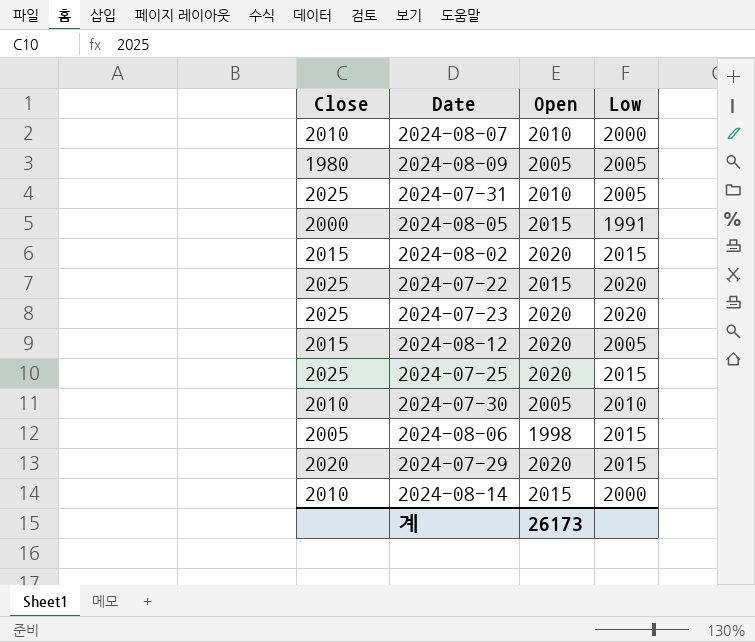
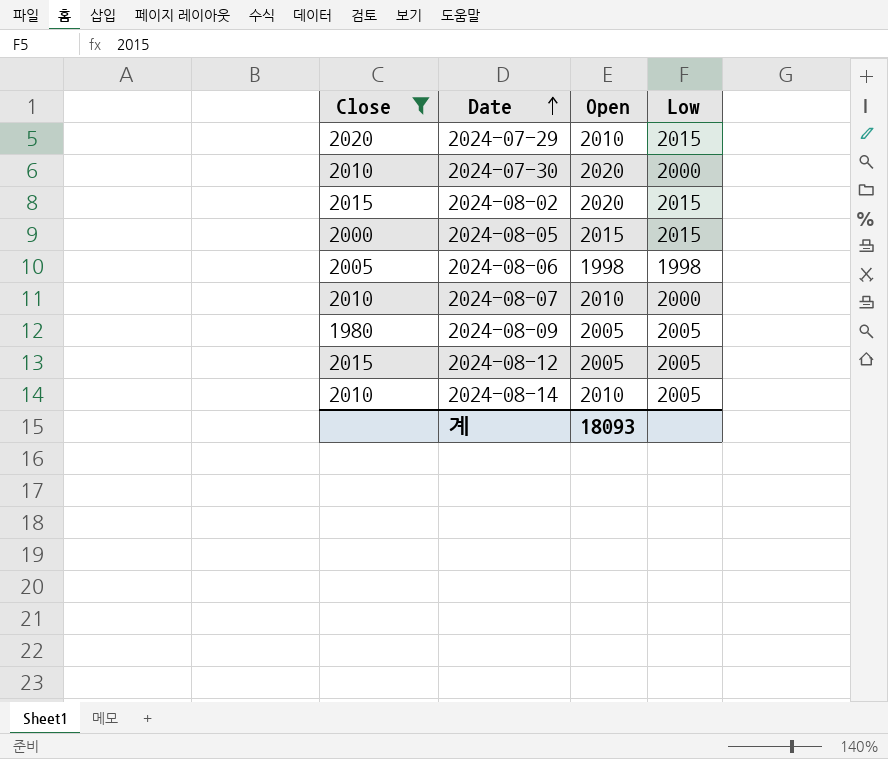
filter: none -> Close != 2025
row order: none -> Date ascending
2024-07-29 | Open: 2020 -> 2010
2024-07-30 | Open: 2005 -> 2020
2024-07-30 | Low: 2010 -> 2000
2024-08-05 | Low: 1991 -> 2015
2024-08-06 | Low: 2015 -> 1998
2024-08-12 | Open: 2020 -> 2005
2024-08-14 | Open: 2015 -> 2010
2024-08-14 | Low: 2000 -> 2005
계 | Open: 26173 -> 18093

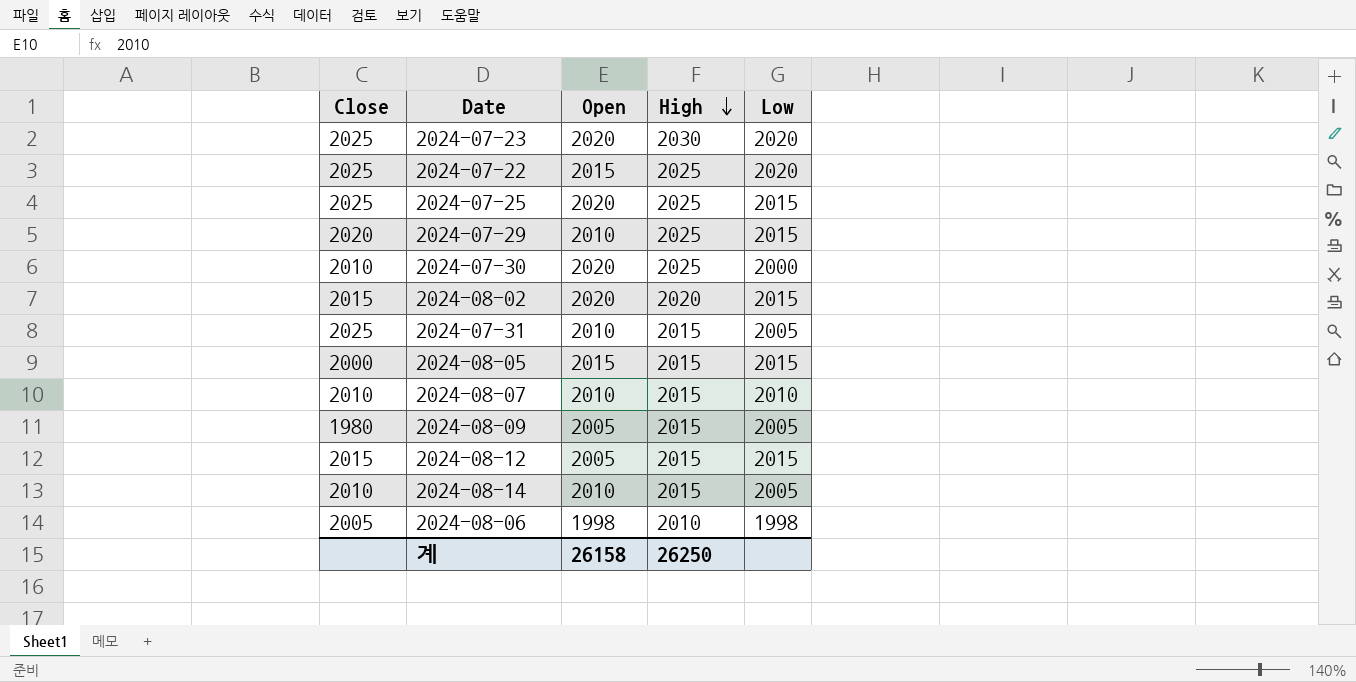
filter: Close != 2025 -> none
row order: Date ascending -> High descending
column High | position: none -> 4
2024-08-07 | Low: 2000 -> 2010
2024-08-12 | Low: 2005 -> 2015
계 | Open: 18093 -> 26158

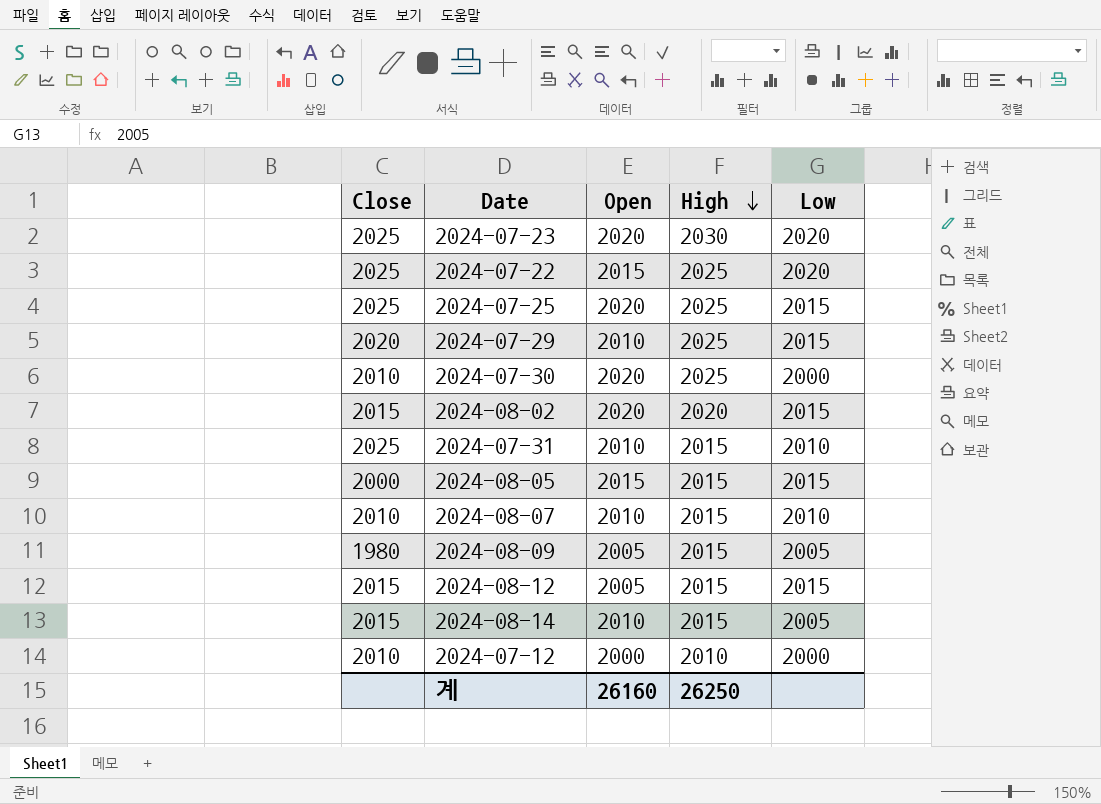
row 2024-08-06: 2005 | 1998 | 2010 | 1998 -> none
2024-07-31 | Low: 2005 -> 2010
2024-08-14 | Close: 2010 -> 2015
row 2024-07-12: none -> 2010 | 2000 | 2010 | 2000
계 | Open: 26158 -> 26160

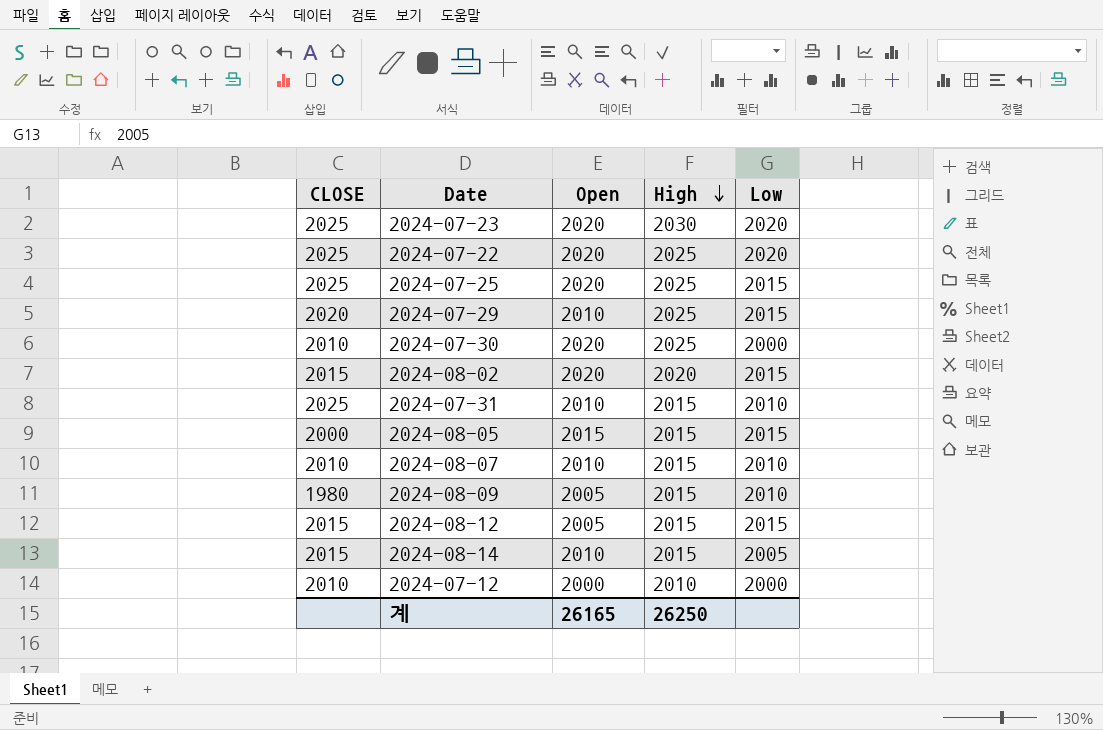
column name: Close -> CLOSE
2024-07-22 | Open: 2015 -> 2020
2024-08-09 | Low: 2005 -> 2010
계 | Open: 26160 -> 26165

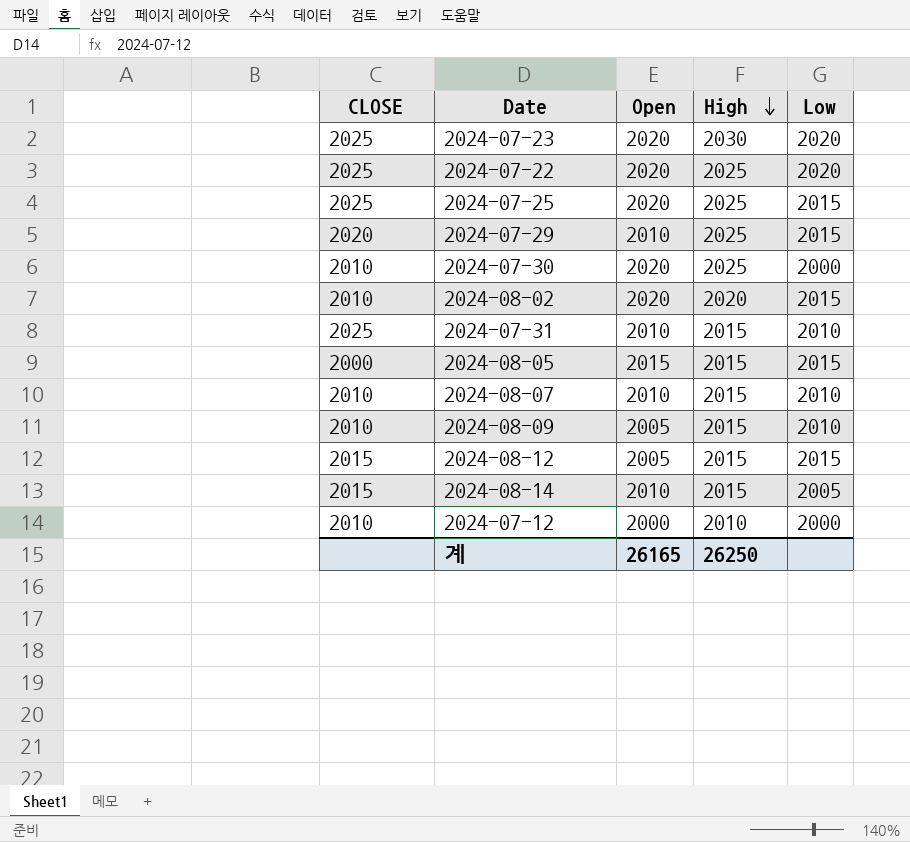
2024-08-02 | CLOSE: 2015 -> 2010
2024-08-09 | CLOSE: 1980 -> 2010

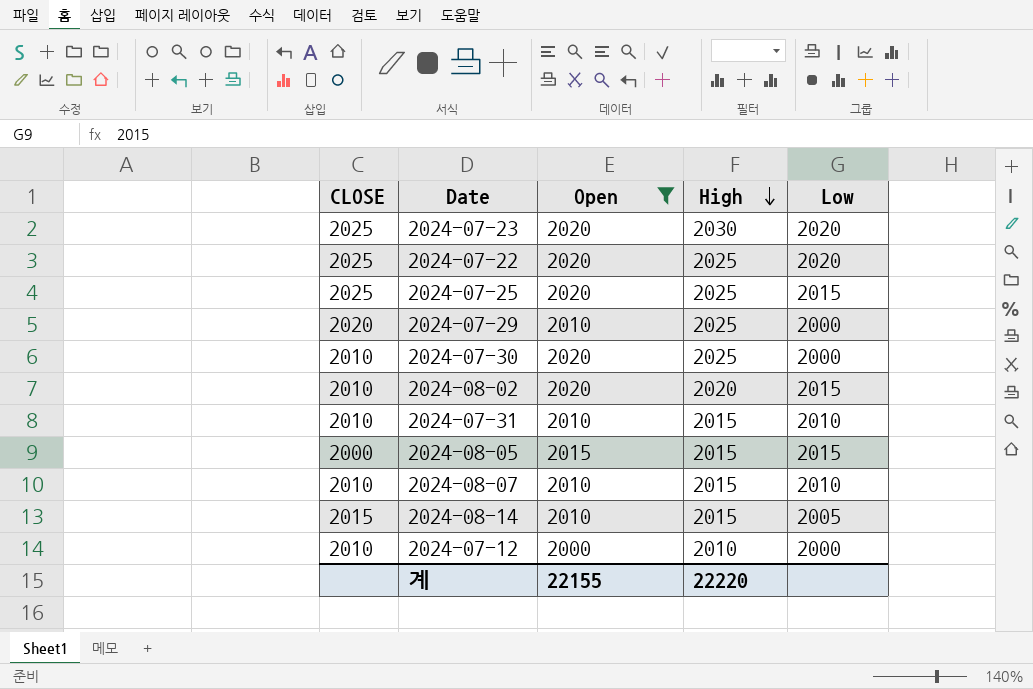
filter: none -> Open != 2005
2024-07-29 | Low: 2015 -> 2000
2024-07-31 | CLOSE: 2025 -> 2010
계 | Open: 26165 -> 22155
계 | High: 26250 -> 22220

